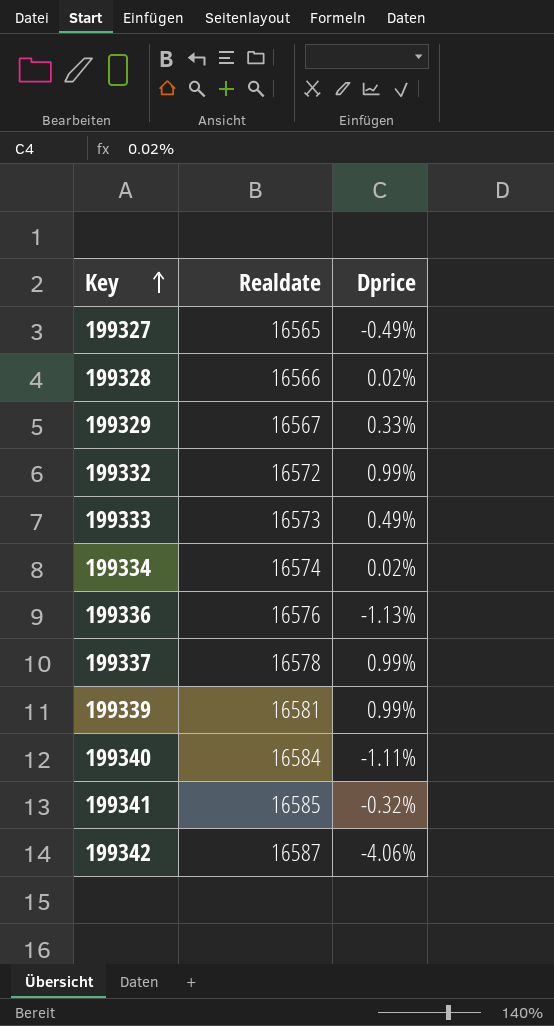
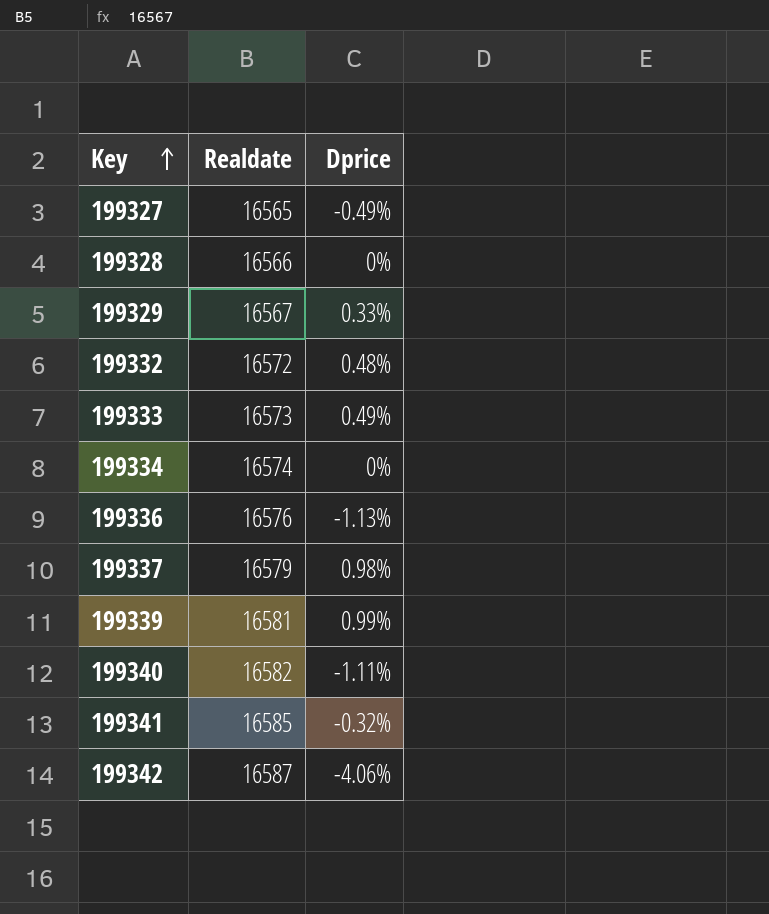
199328 | Dprice: 0.02% -> 0%
199332 | Dprice: 0.99% -> 0.48%
199334 | Dprice: 0.02% -> 0%
199337 | Realdate: 16578 -> 16579
199337 | Dprice: 0.99% -> 0.98%
199340 | Realdate: 16584 -> 16582

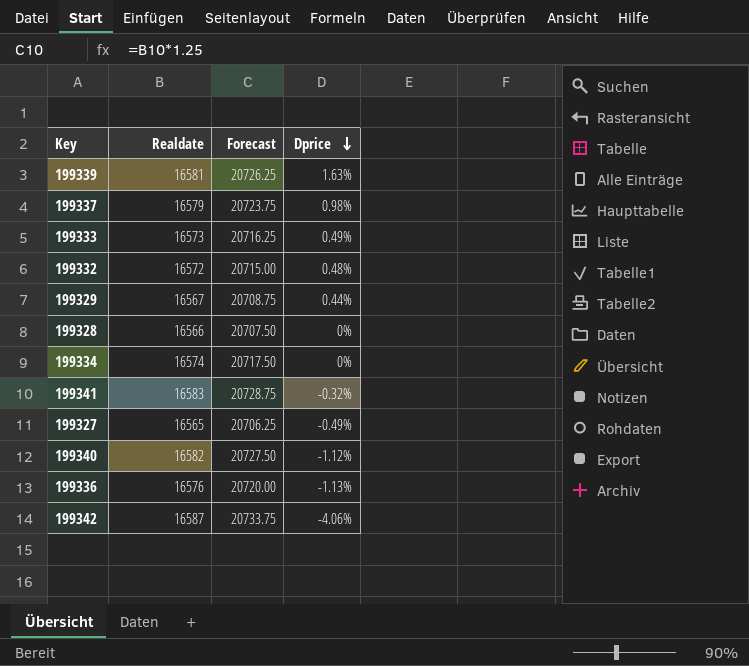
row order: Key ascending -> Dprice descending
column Forecast | formula: none -> [Realdate] * 1.25
199339 | Dprice: 0.99% -> 1.63%
199329 | Dprice: 0.33% -> 0.44%
199341 | Realdate: 16585 -> 16583
199340 | Dprice: -1.11% -> -1.12%

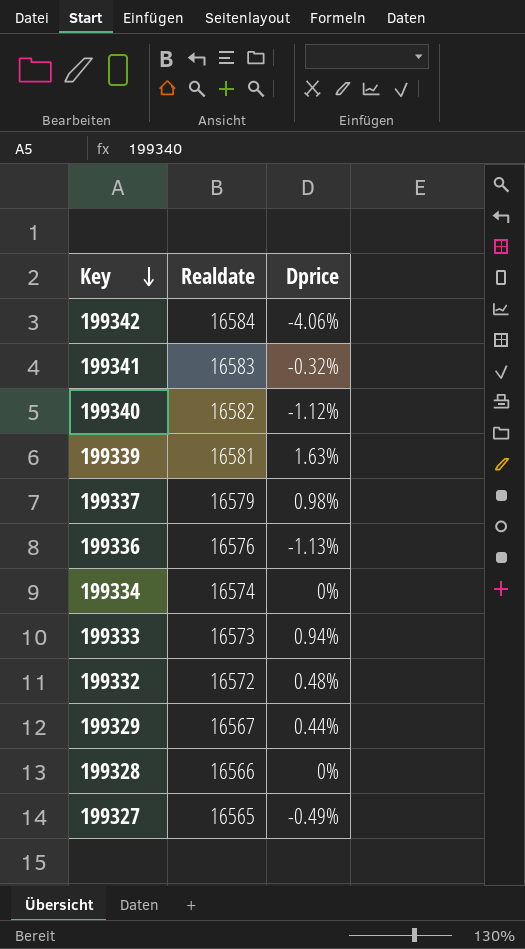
row order: Dprice descending -> Key descending
column Forecast | formula: [Realdate] * 1.25 -> none
199342 | Realdate: 16587 -> 16584
199333 | Dprice: 0.49% -> 0.94%

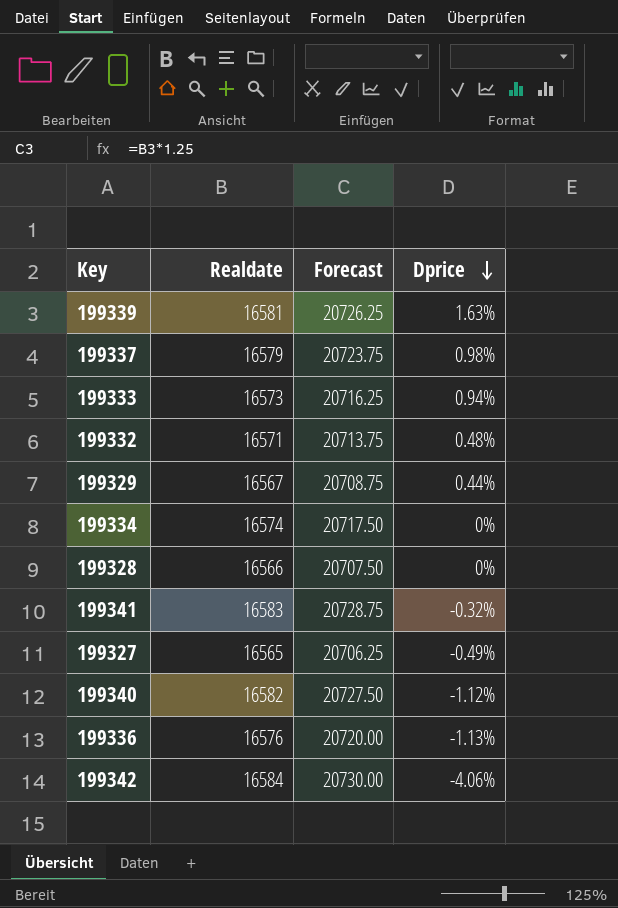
row order: Key descending -> Dprice descending
column Forecast | formula: none -> [Realdate] * 1.25
199332 | Realdate: 16572 -> 16571

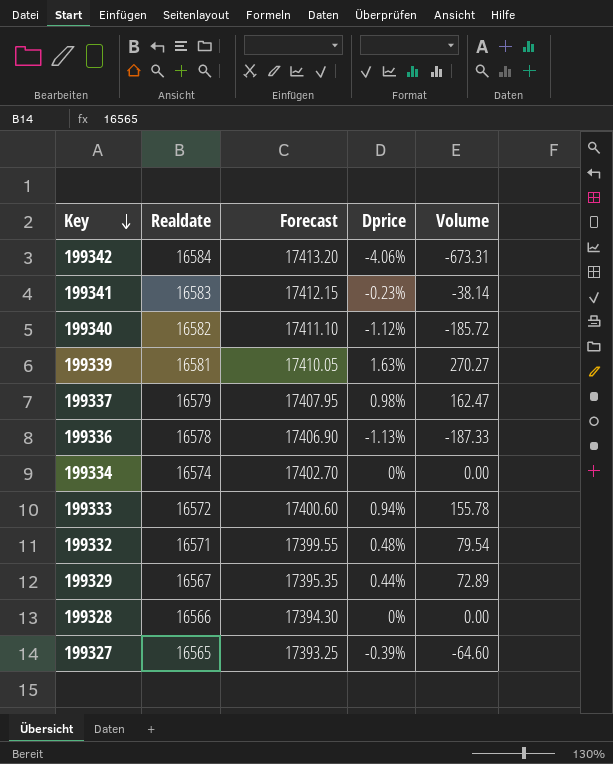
row order: Dprice descending -> Key descending
column Forecast | formula: [Realdate] * 1.25 -> [Realdate] * 1.05
column Volume | formula: none -> [Realdate] * [Dprice]
199341 | Dprice: -0.32% -> -0.23%
199336 | Realdate: 16576 -> 16578
199333 | Realdate: 16573 -> 16572
199327 | Dprice: -0.49% -> -0.39%

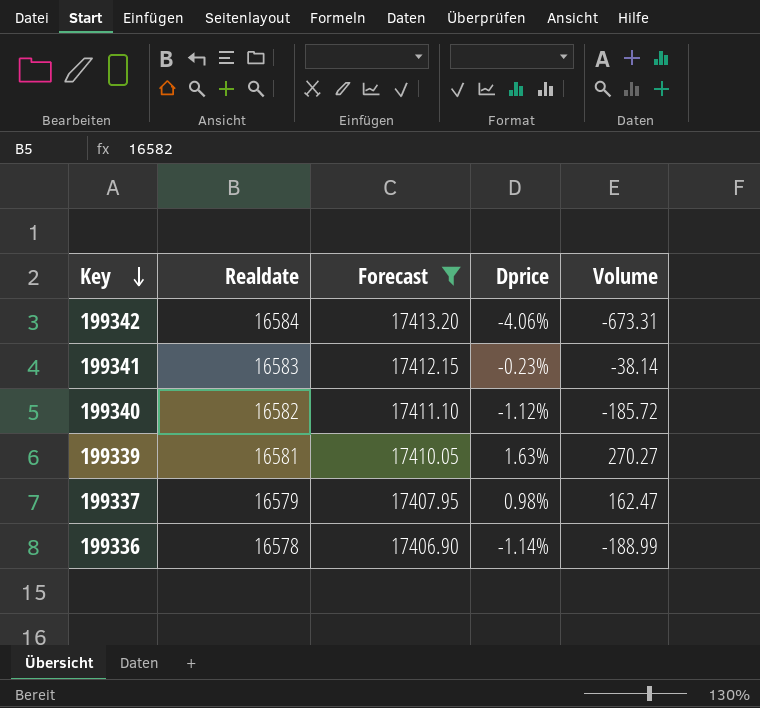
filter: none -> Forecast >= 17406.90
199336 | Dprice: -1.13% -> -1.14%
199336 | Volume: -187.33 -> -188.99

